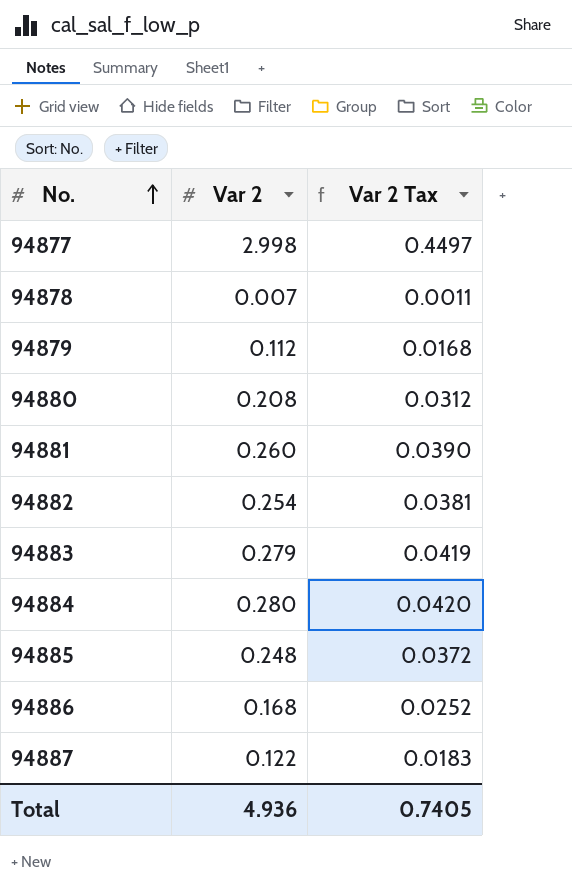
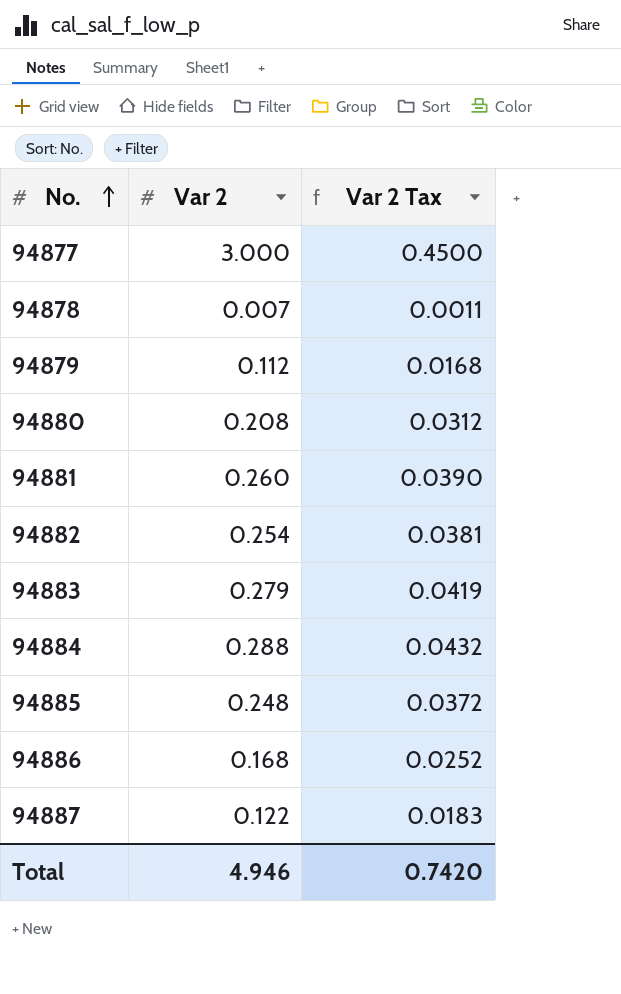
94877 | Var 2: 2.998 -> 3.000
94877 | Var 2 Tax: 0.4497 -> 0.4500
94884 | Var 2: 0.280 -> 0.288
94884 | Var 2 Tax: 0.0420 -> 0.0432
Total | Var 2: 4.936 -> 4.946
Total | Var 2 Tax: 0.7405 -> 0.7420

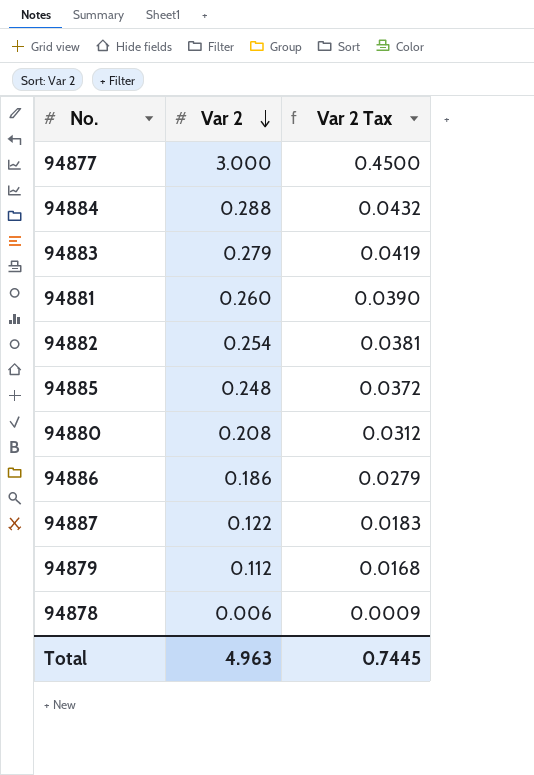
row order: No. ascending -> Var 2 descending
94886 | Var 2: 0.168 -> 0.186
94886 | Var 2 Tax: 0.0252 -> 0.0279
94878 | Var 2: 0.007 -> 0.006
94878 | Var 2 Tax: 0.0011 -> 0.0009
Total | Var 2: 4.946 -> 4.963
Total | Var 2 Tax: 0.7420 -> 0.7445

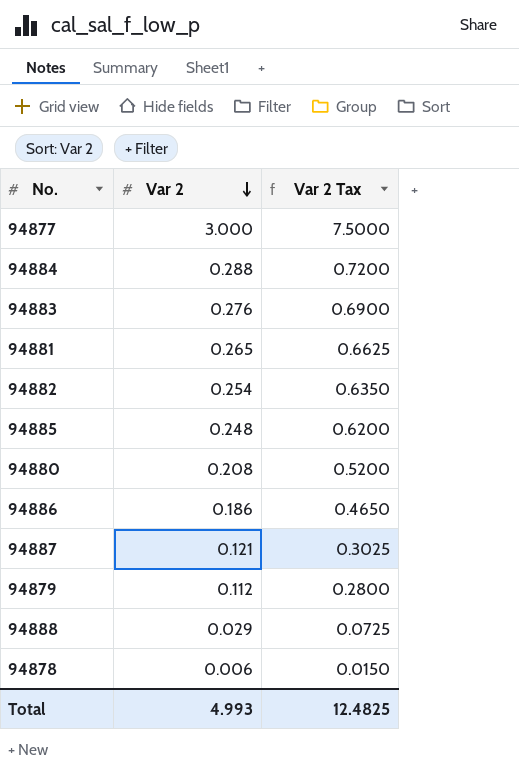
column Var 2 Tax | formula: [Var 2] * 0.15 -> [Var 2] * 2.5
94883 | Var 2: 0.279 -> 0.276
94881 | Var 2: 0.260 -> 0.265
94887 | Var 2: 0.122 -> 0.121
row 94888: none -> 0.029 | 0.0725
Total | Var 2: 4.963 -> 4.993
Total | Var 2 Tax: 0.7445 -> 12.4825

